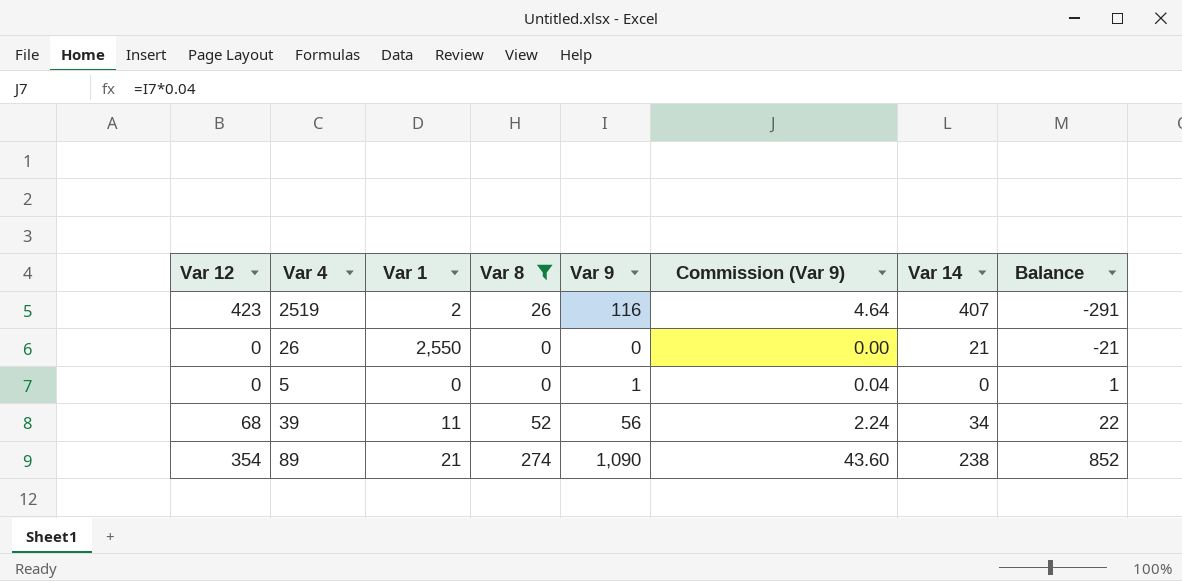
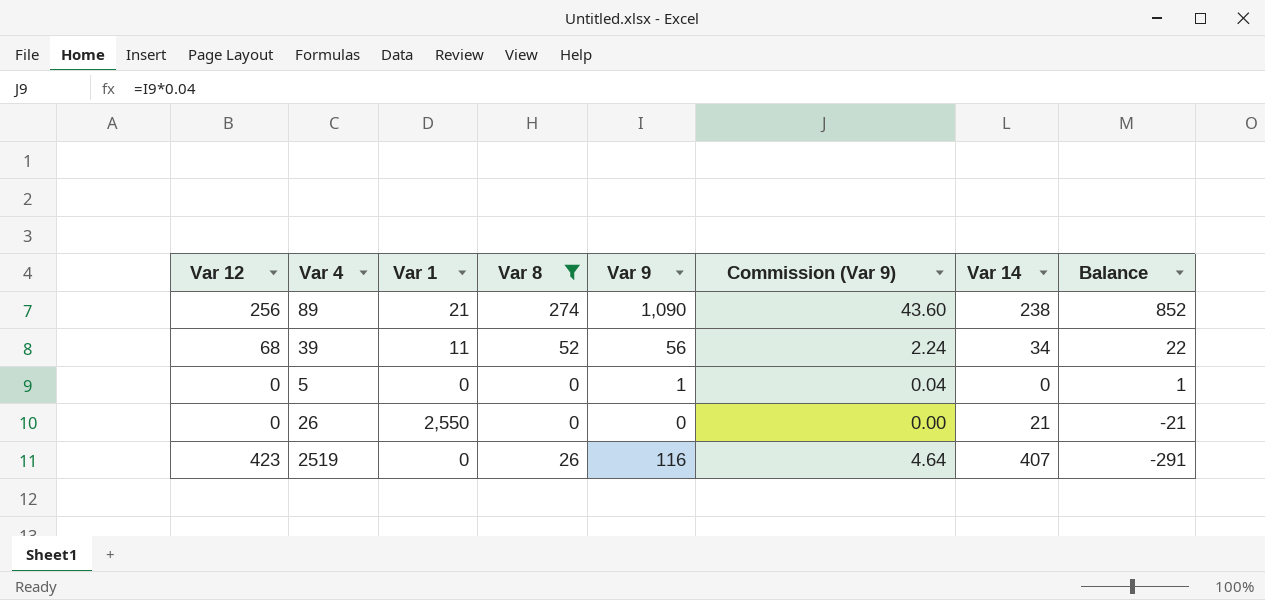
row order: Balance ascending -> Balance descending
89 | Var 12: 354 -> 256
2519 | Var 1: 2 -> 0

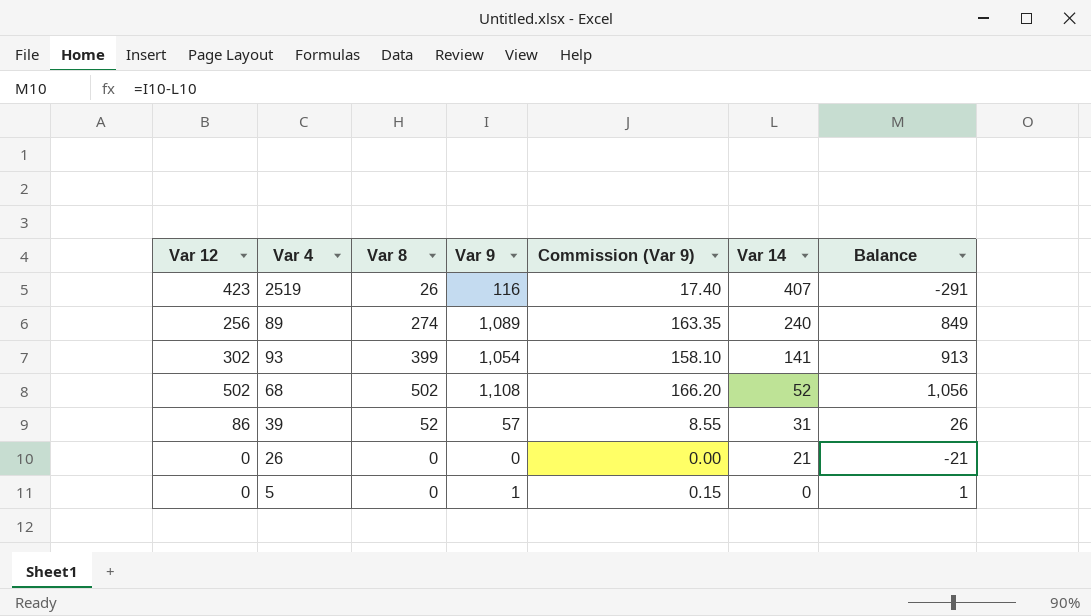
filter: Var 8 <= 274 -> none
row order: Balance descending -> Var 14 descending
column Var 1 | position: 3 -> none
column Commission (Var 9) | formula: [Var 9] * 0.04 -> [Var 9] * 0.15
89 | Var 9: 1,090 -> 1,089
89 | Var 14: 238 -> 240
89 | Balance: 852 -> 849
39 | Var 12: 68 -> 86
39 | Var 9: 56 -> 57
39 | Var 14: 34 -> 31
39 | Balance: 22 -> 26

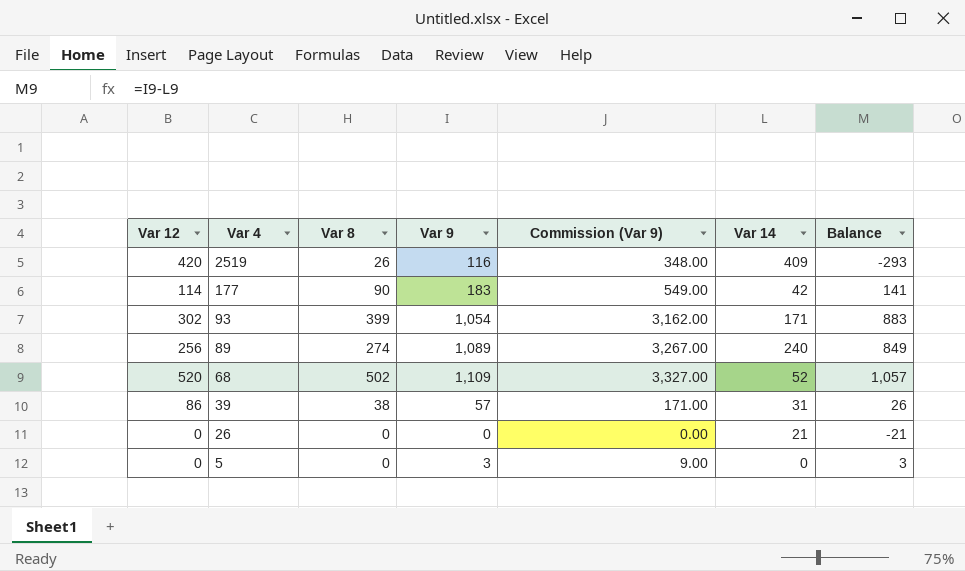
row order: Var 14 descending -> Var 4 descending
column Commission (Var 9) | formula: [Var 9] * 0.15 -> [Var 9] * 3
2519 | Var 12: 423 -> 420
2519 | Var 14: 407 -> 409
2519 | Balance: -291 -> -293
row 177: none -> 114 | 90 | 183 | 549.00 | 42 | 141
93 | Var 14: 141 -> 171
93 | Balance: 913 -> 883
68 | Var 12: 502 -> 520
68 | Var 9: 1,108 -> 1,109
68 | Balance: 1,056 -> 1,057
39 | Var 8: 52 -> 38
5 | Var 9: 1 -> 3
5 | Balance: 1 -> 3

